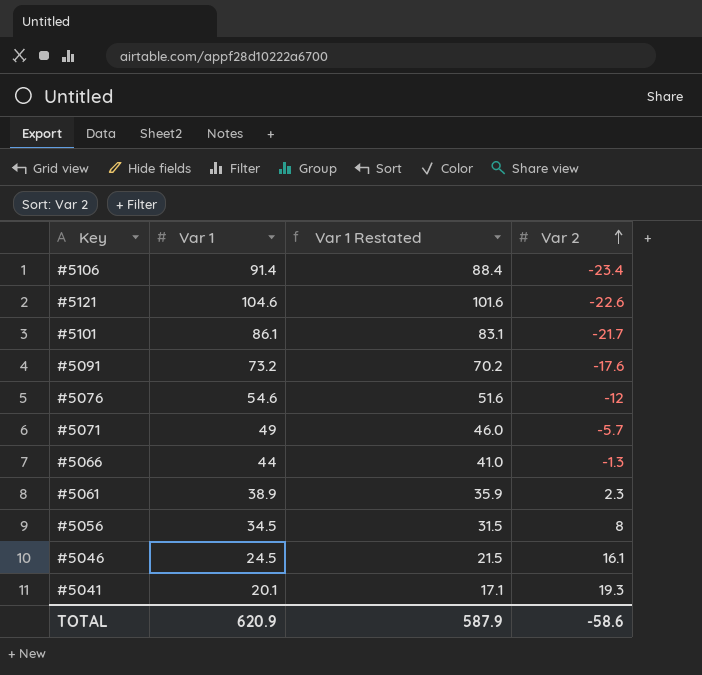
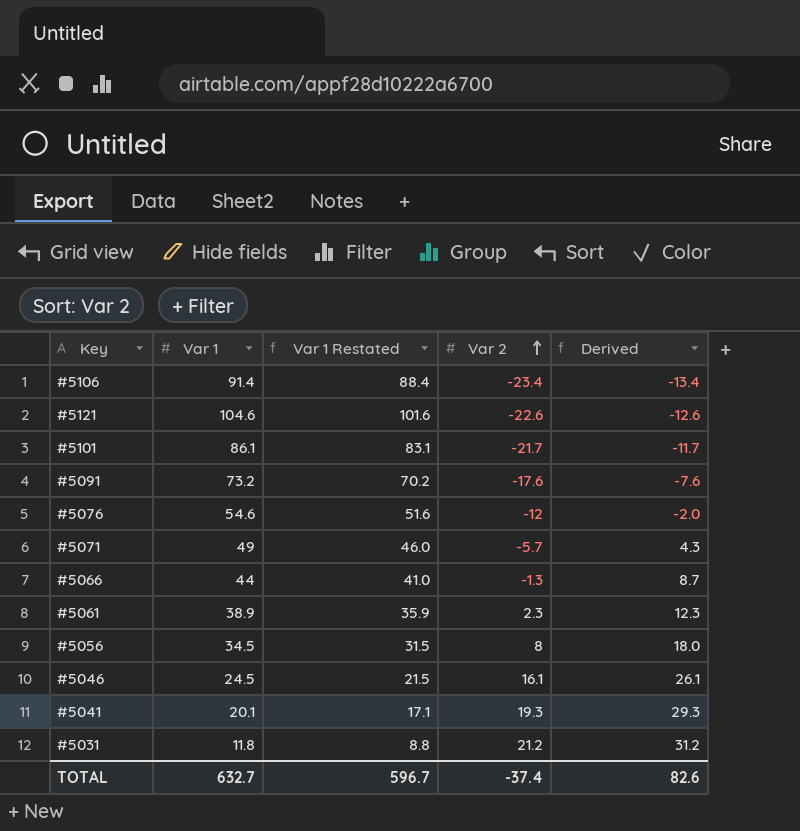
column Derived | formula: none -> [Var 2] + 10
row #5031: none -> 11.8 | 8.8 | 21.2 | 31.2
TOTAL | Var 1: 620.9 -> 632.7
TOTAL | Var 1 Restated: 587.9 -> 596.7
TOTAL | Var 2: -58.6 -> -37.4

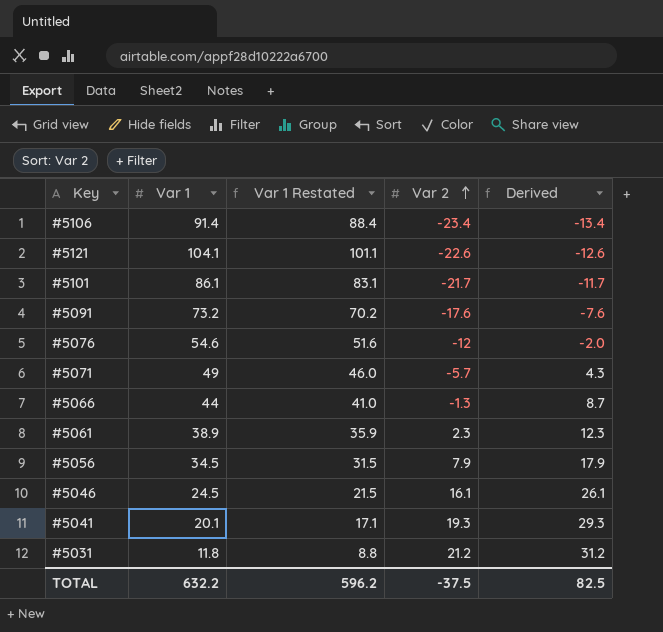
#5121 | Var 1: 104.6 -> 104.1
#5121 | Var 1 Restated: 101.6 -> 101.1
#5056 | Var 2: 8 -> 7.9
#5056 | Derived: 18.0 -> 17.9
TOTAL | Var 1: 632.7 -> 632.2
TOTAL | Var 1 Restated: 596.7 -> 596.2
TOTAL | Var 2: -37.4 -> -37.5
TOTAL | Derived: 82.6 -> 82.5

